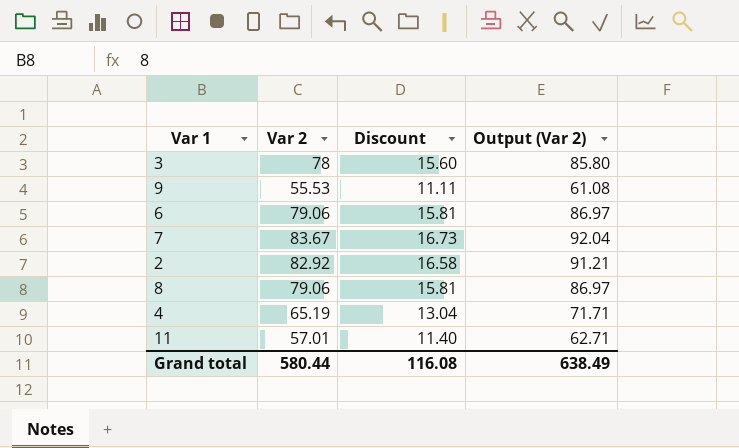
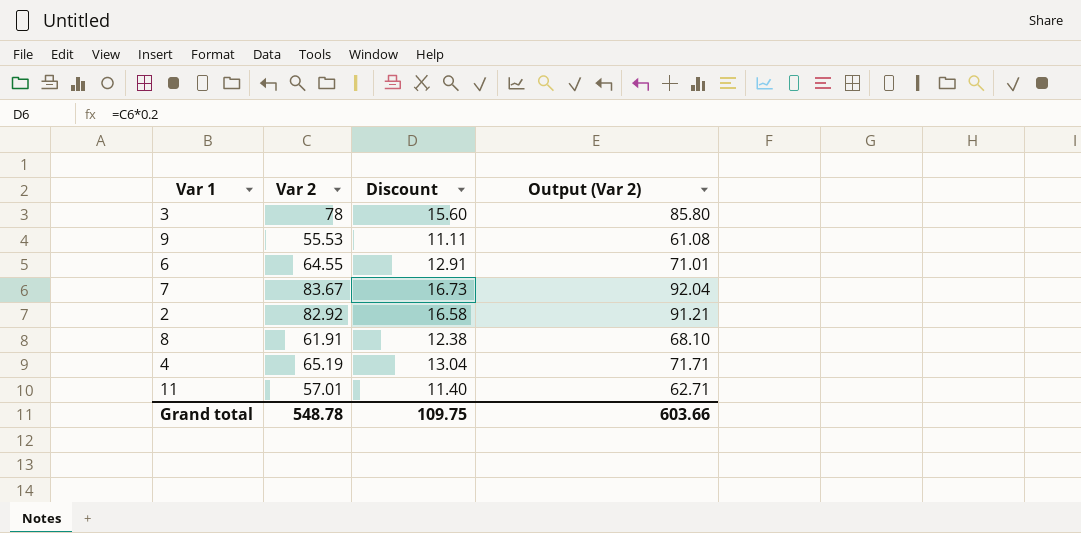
6 | Var 2: 79.06 -> 64.55
6 | Discount: 15.81 -> 12.91
6 | Output (Var 2): 86.97 -> 71.01
8 | Var 2: 79.06 -> 61.91
8 | Discount: 15.81 -> 12.38
8 | Output (Var 2): 86.97 -> 68.10
Grand total | Var 2: 580.44 -> 548.78
Grand total | Discount: 116.08 -> 109.75
Grand total | Output (Var 2): 638.49 -> 603.66

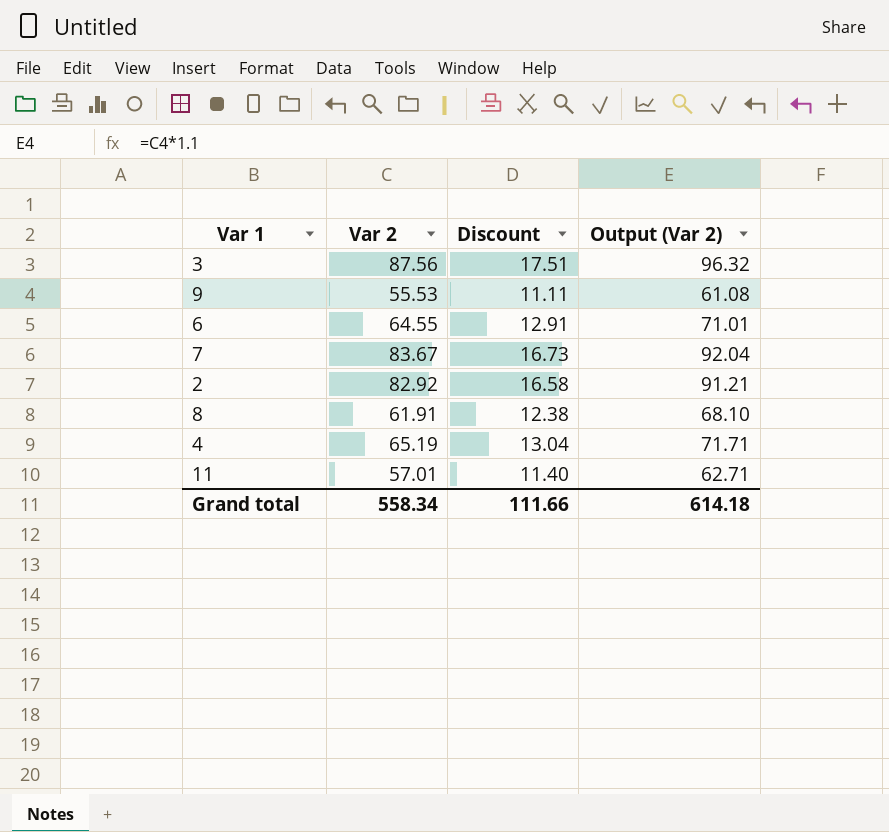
3 | Var 2: 78 -> 87.56
3 | Discount: 15.60 -> 17.51
3 | Output (Var 2): 85.80 -> 96.32
Grand total | Var 2: 548.78 -> 558.34
Grand total | Discount: 109.75 -> 111.66
Grand total | Output (Var 2): 603.66 -> 614.18

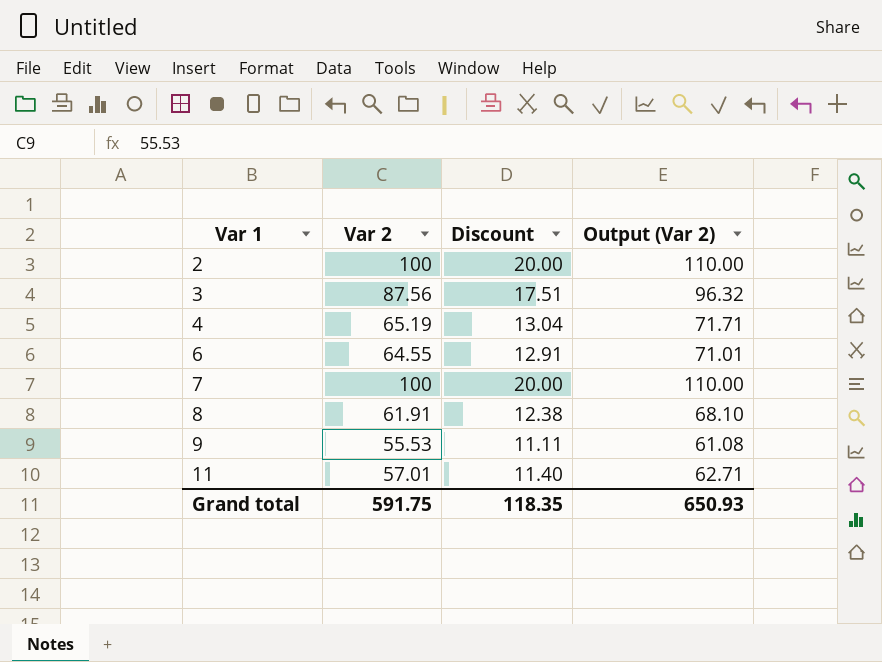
row order: none -> Var 1 ascending
2 | Var 2: 82.92 -> 100
2 | Discount: 16.58 -> 20.00
2 | Output (Var 2): 91.21 -> 110.00
7 | Var 2: 83.67 -> 100
7 | Discount: 16.73 -> 20.00
7 | Output (Var 2): 92.04 -> 110.00
Grand total | Var 2: 558.34 -> 591.75
Grand total | Discount: 111.66 -> 118.35
Grand total | Output (Var 2): 614.18 -> 650.93

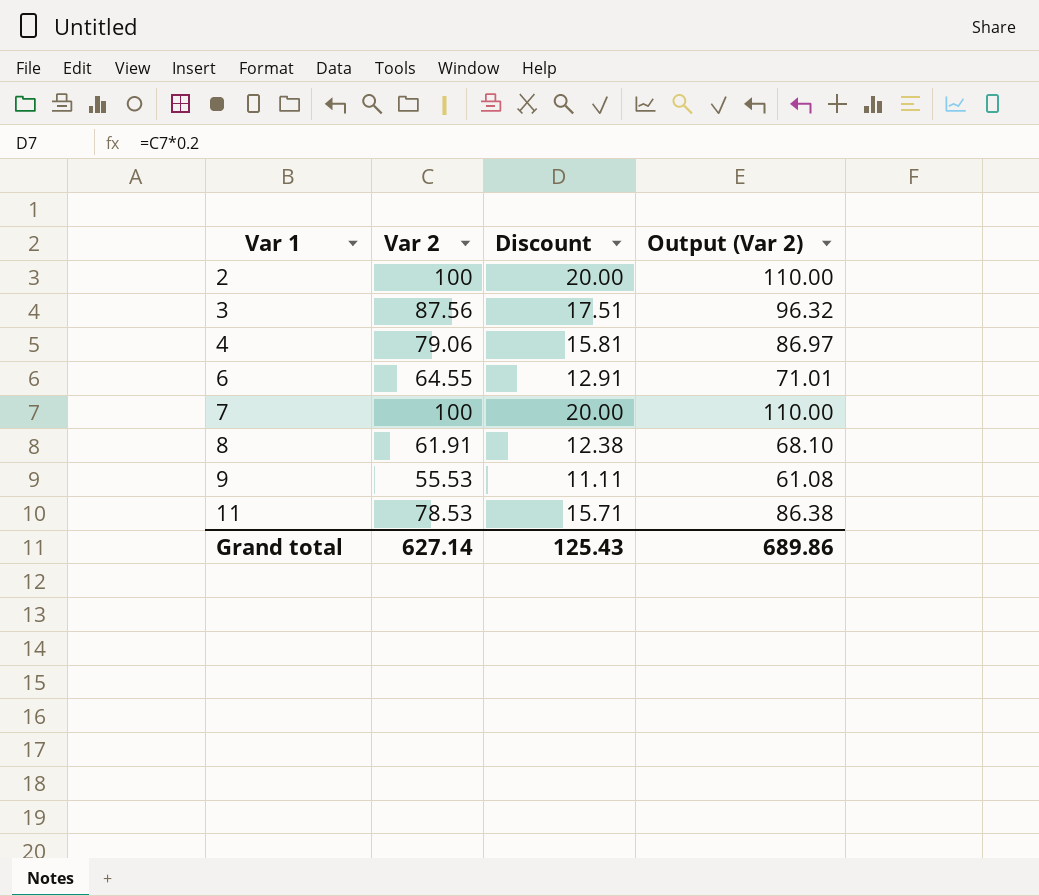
4 | Var 2: 65.19 -> 79.06
4 | Discount: 13.04 -> 15.81
4 | Output (Var 2): 71.71 -> 86.97
11 | Var 2: 57.01 -> 78.53
11 | Discount: 11.40 -> 15.71
11 | Output (Var 2): 62.71 -> 86.38
Grand total | Var 2: 591.75 -> 627.14
Grand total | Discount: 118.35 -> 125.43
Grand total | Output (Var 2): 650.93 -> 689.86

